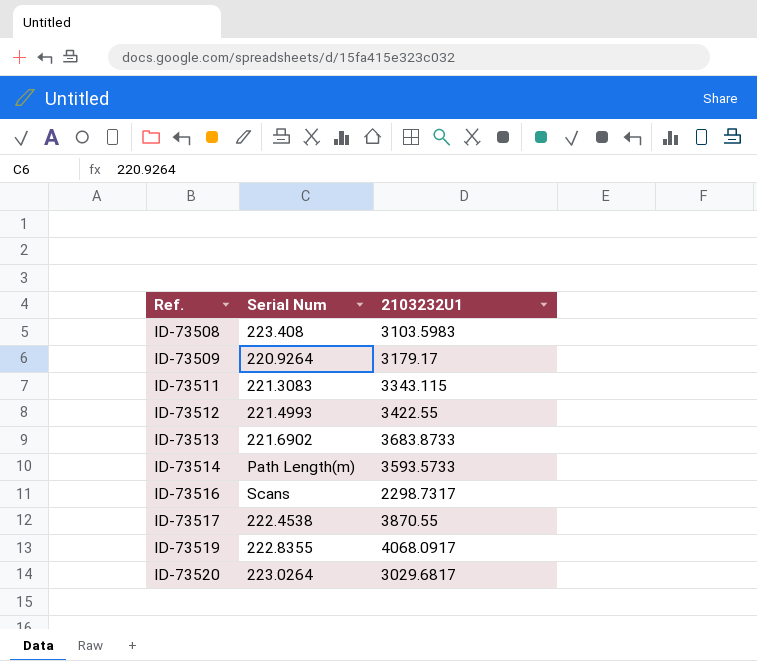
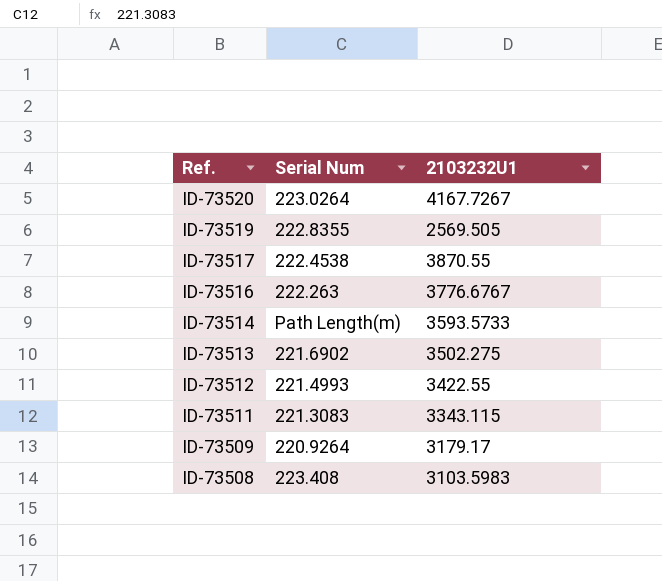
row order: Ref. ascending -> Ref. descending
ID-73520 | 2103232U1: 3029.6817 -> 4167.7267
ID-73519 | 2103232U1: 4068.0917 -> 2569.505
ID-73516 | Serial Num: Scans -> 222.263
ID-73516 | 2103232U1: 2298.7317 -> 3776.6767
ID-73513 | 2103232U1: 3683.8733 -> 3502.275

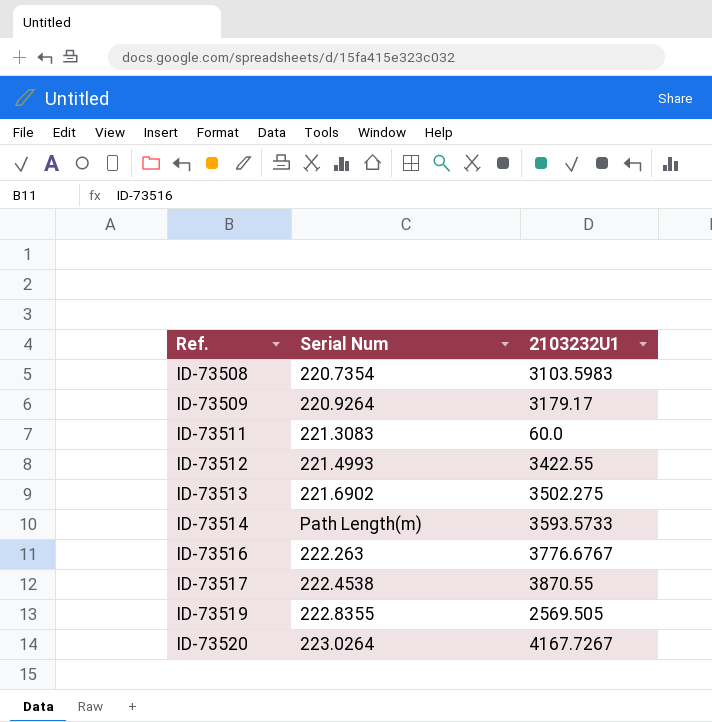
row order: Ref. descending -> Ref. ascending
ID-73508 | Serial Num: 223.408 -> 220.7354
ID-73511 | 2103232U1: 3343.115 -> 60.0

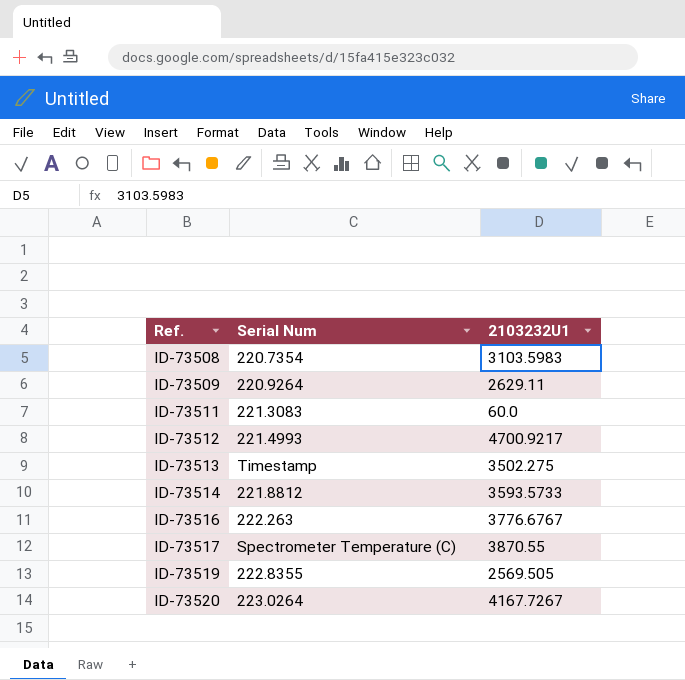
ID-73509 | 2103232U1: 3179.17 -> 2629.11
ID-73512 | 2103232U1: 3422.55 -> 4700.9217
ID-73513 | Serial Num: 221.6902 -> Timestamp
ID-73514 | Serial Num: Path Length(m) -> 221.8812
ID-73517 | Serial Num: 222.4538 -> Spectrometer Temperature (C)

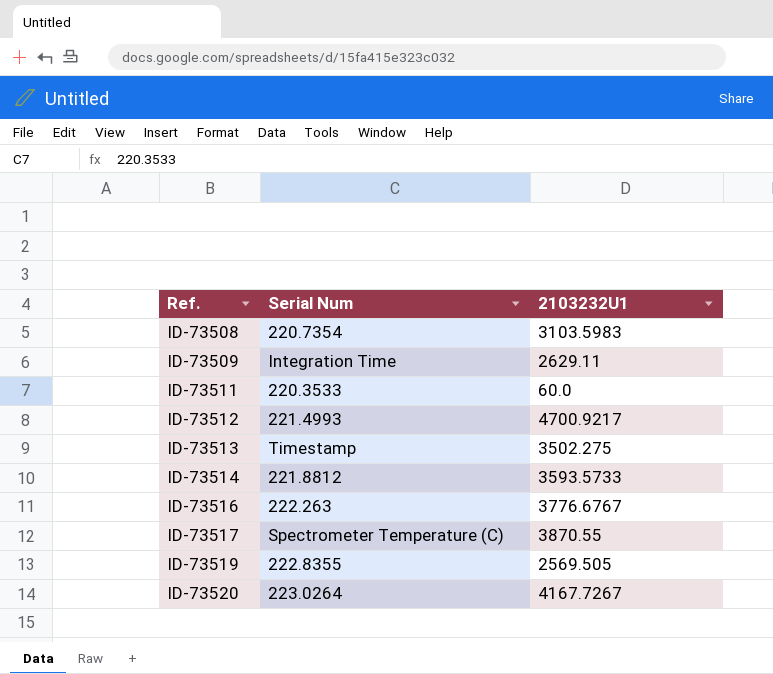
ID-73509 | Serial Num: 220.9264 -> Integration Time
ID-73511 | Serial Num: 221.3083 -> 220.3533

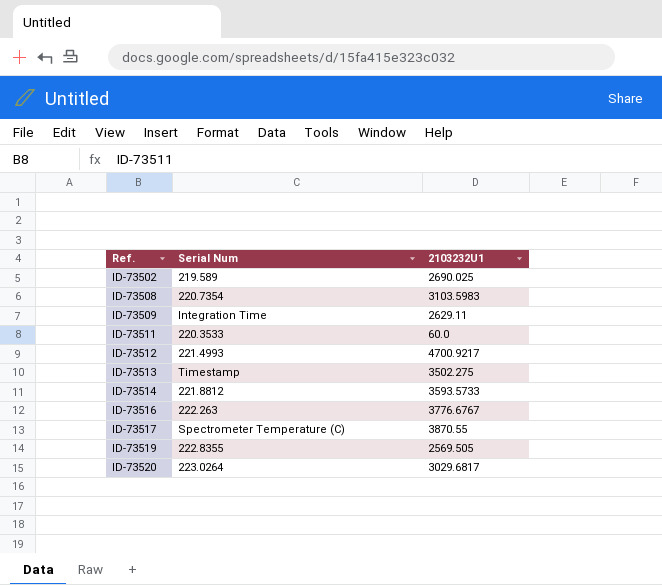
row ID-73502: none -> 219.589 | 2690.025
ID-73520 | 2103232U1: 4167.7267 -> 3029.6817

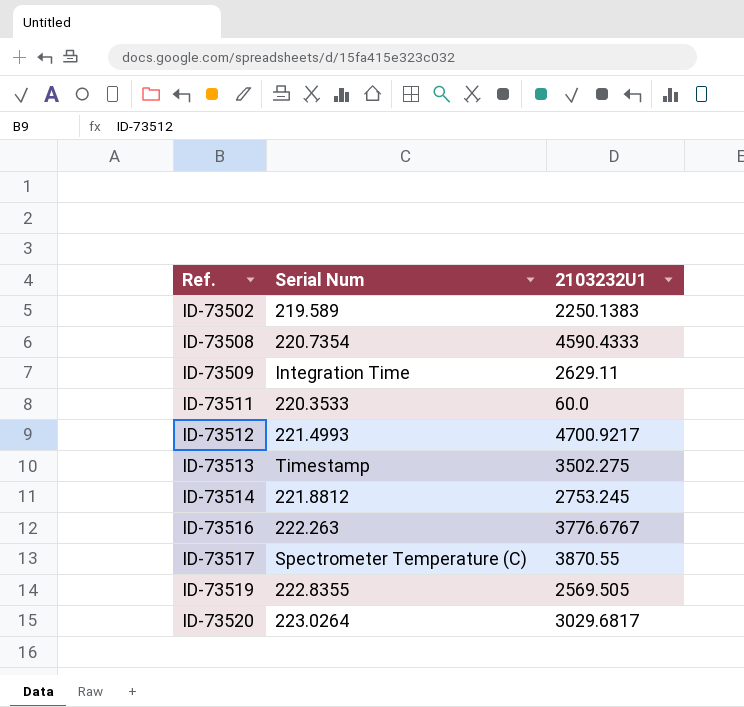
ID-73502 | 2103232U1: 2690.025 -> 2250.1383
ID-73508 | 2103232U1: 3103.5983 -> 4590.4333
ID-73514 | 2103232U1: 3593.5733 -> 2753.245

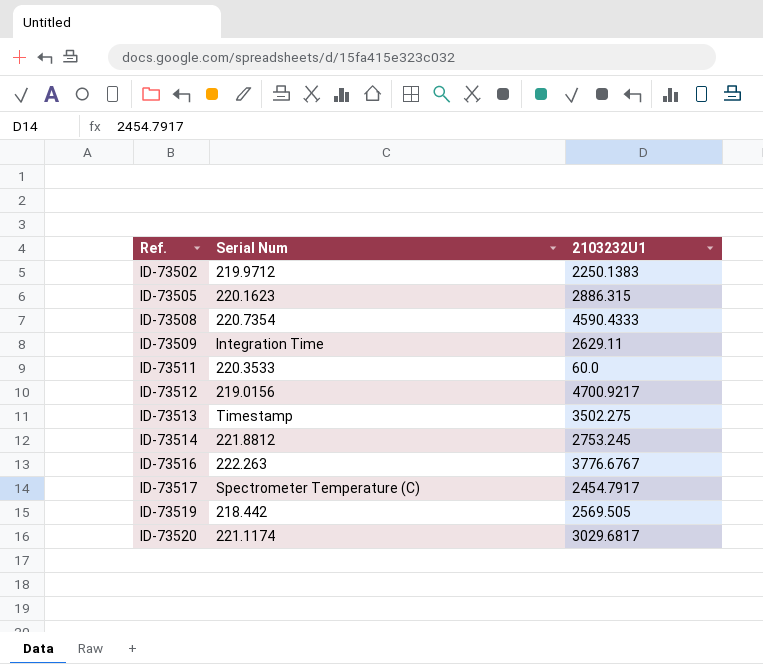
ID-73502 | Serial Num: 219.589 -> 219.9712
row ID-73505: none -> 220.1623 | 2886.315
ID-73512 | Serial Num: 221.4993 -> 219.0156
ID-73517 | 2103232U1: 3870.55 -> 2454.7917
ID-73519 | Serial Num: 222.8355 -> 218.442
ID-73520 | Serial Num: 223.0264 -> 221.1174

